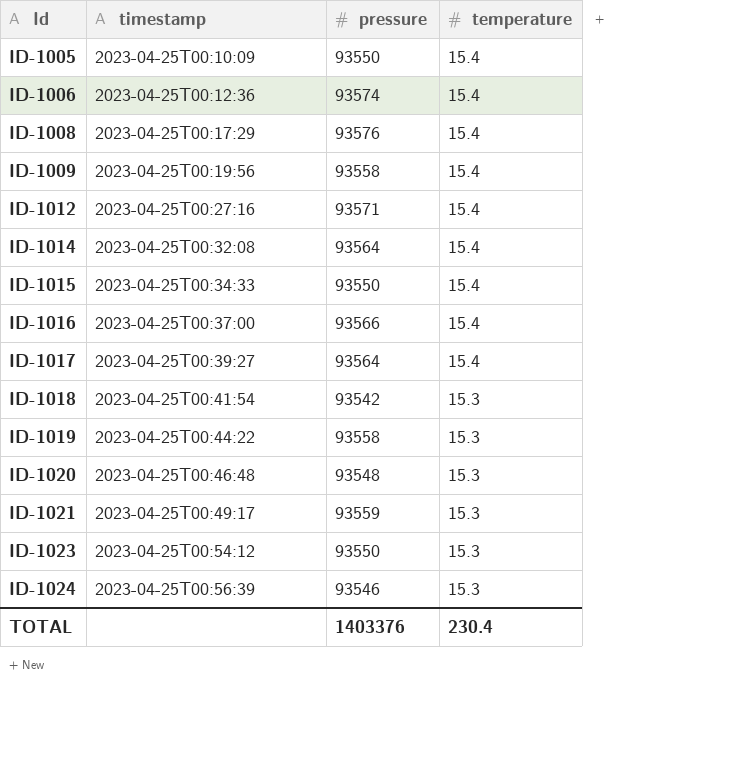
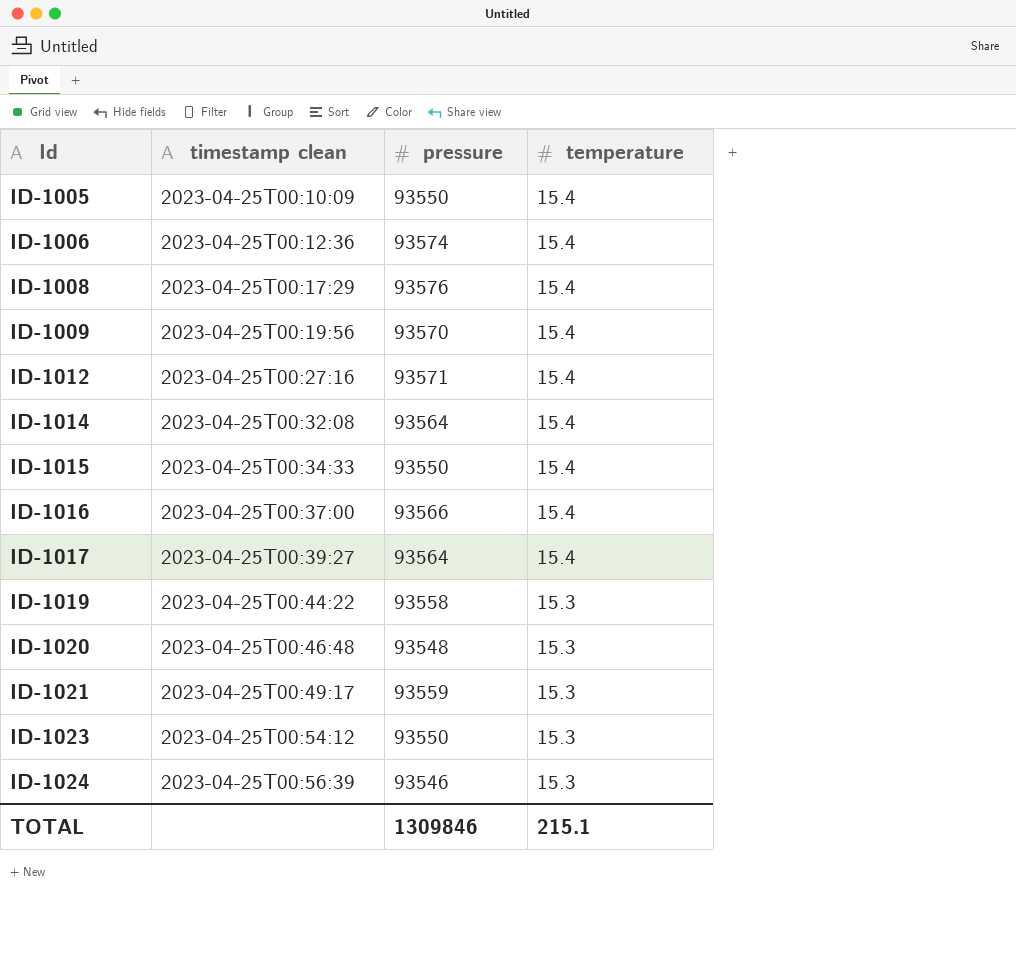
column name: timestamp -> timestamp clean
row ID-1018: 2023-04-25T00:41:54 | 93542 | 15.3 -> none
ID-1009 | pressure: 93558 -> 93570
TOTAL | pressure: 1403376 -> 1309846
TOTAL | temperature: 230.4 -> 215.1

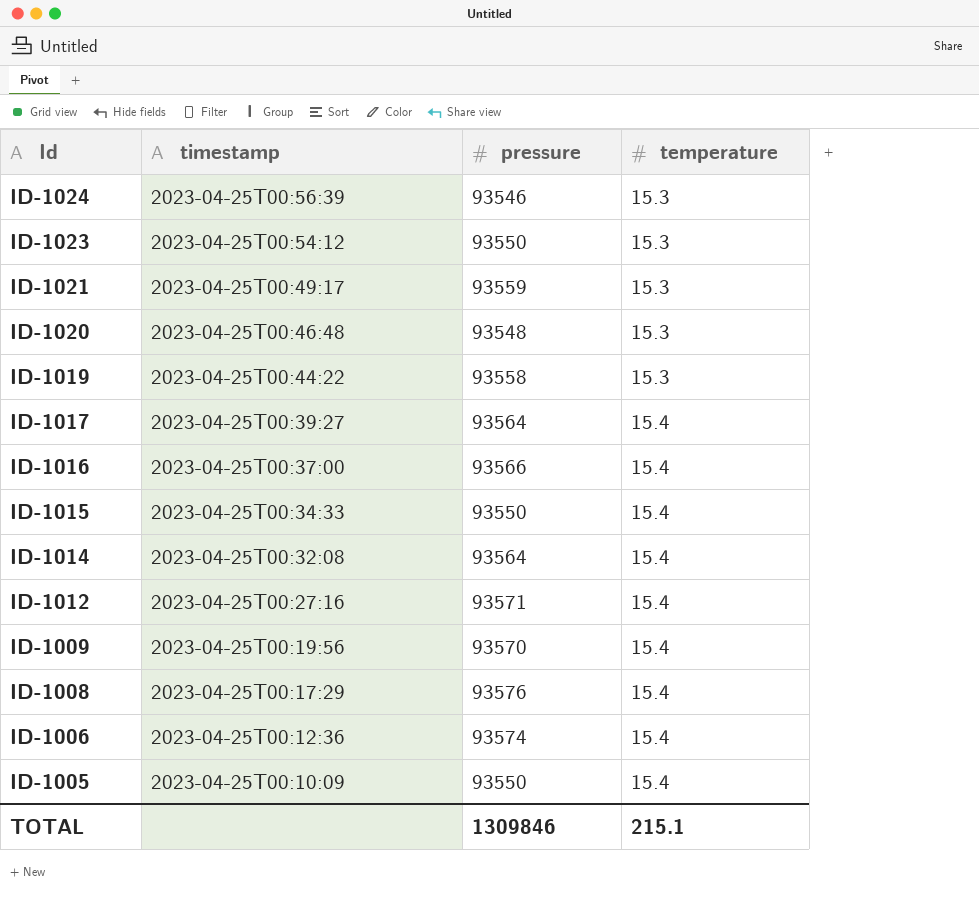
row order: Id ascending -> Id descending
column name: timestamp clean -> timestamp

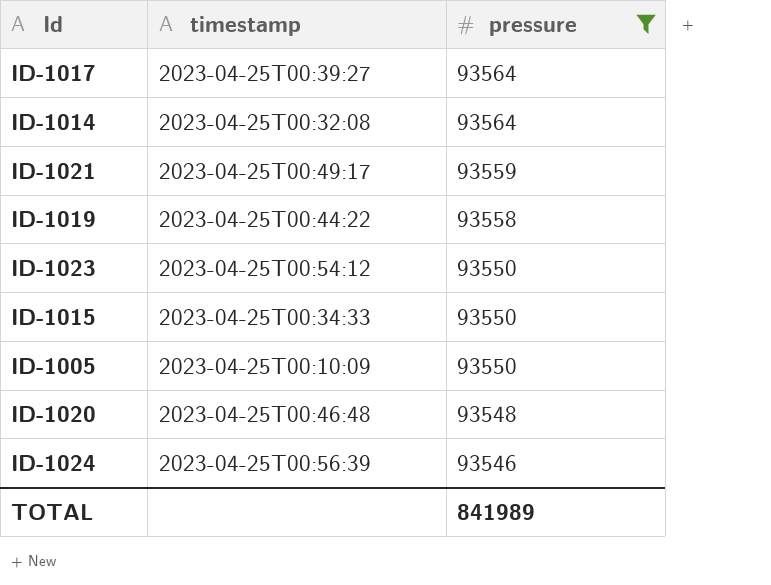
filter: none -> pressure <= 93564
row order: Id descending -> pressure descending
column temperature | position: 4 -> none
TOTAL | pressure: 1309846 -> 841989

